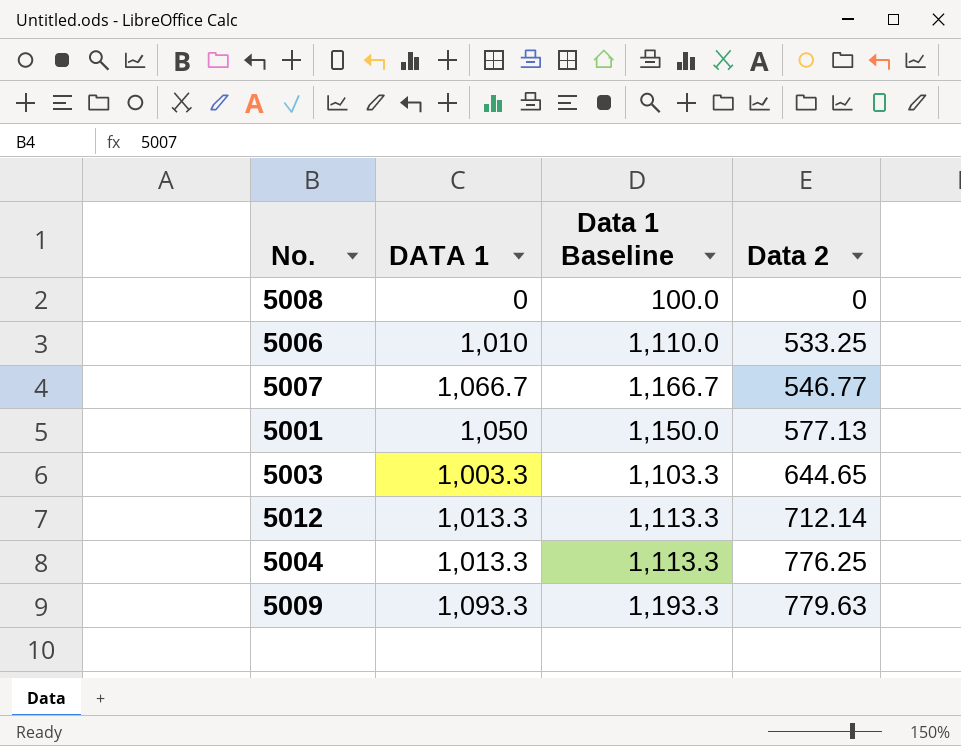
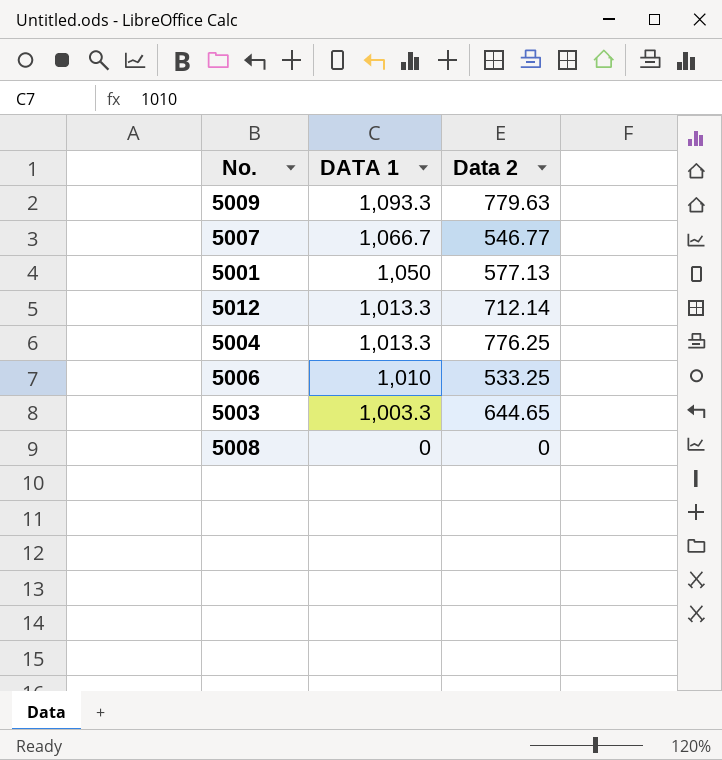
row order: Data 2 ascending -> DATA 1 descending
column Data 1 Baseline | formula: [DATA 1] + 100 -> none

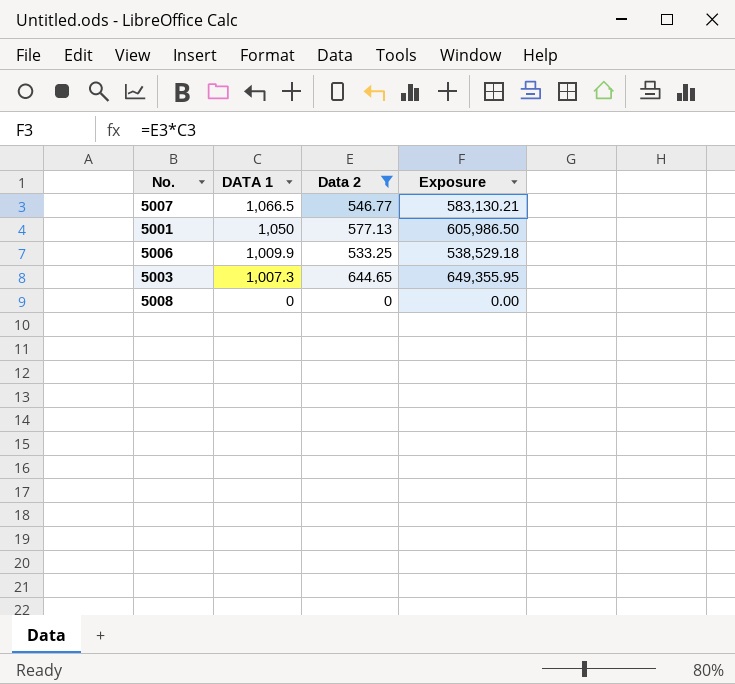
filter: none -> Data 2 <= 644.65
column Exposure | formula: none -> [DATA 1] * [Data 2]
5007 | DATA 1: 1,066.7 -> 1,066.5
5006 | DATA 1: 1,010 -> 1,009.9
5003 | DATA 1: 1,003.3 -> 1,007.3

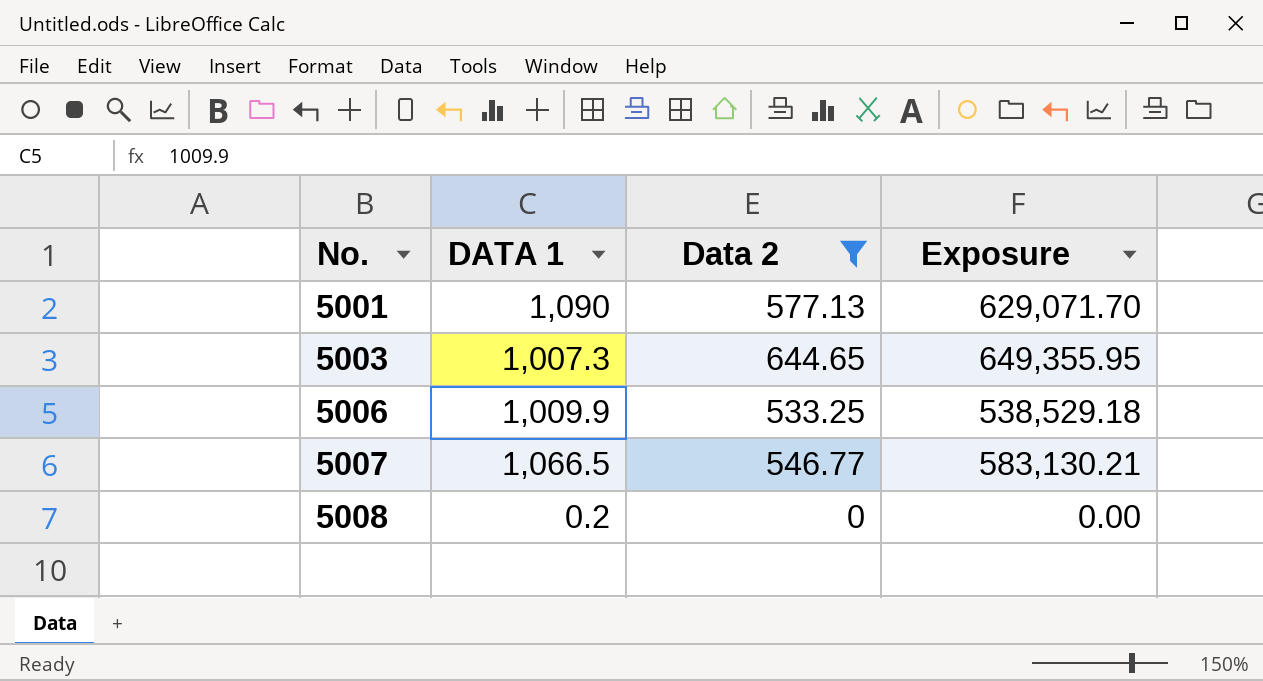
row order: DATA 1 descending -> No. ascending
5001 | DATA 1: 1,050 -> 1,090
5001 | Exposure: 605,986.50 -> 629,071.70
5008 | DATA 1: 0 -> 0.2

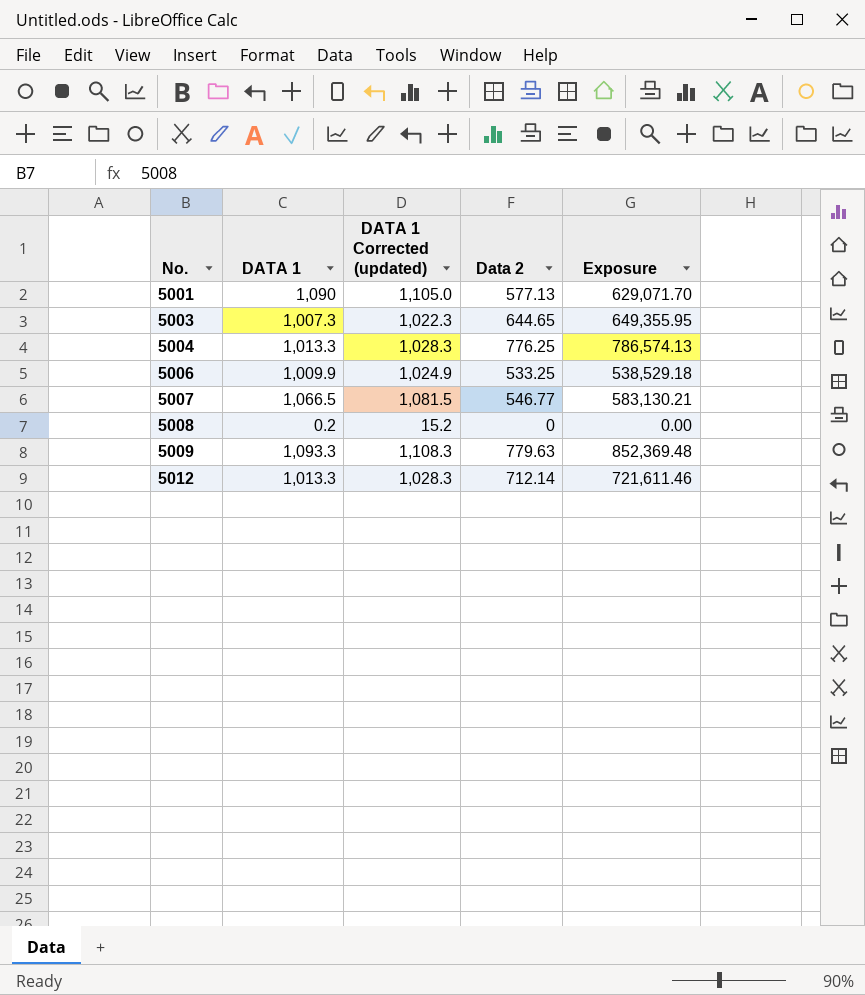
filter: Data 2 <= 644.65 -> none
column DATA 1 Corrected (updated) | formula: none -> [DATA 1] + 15

